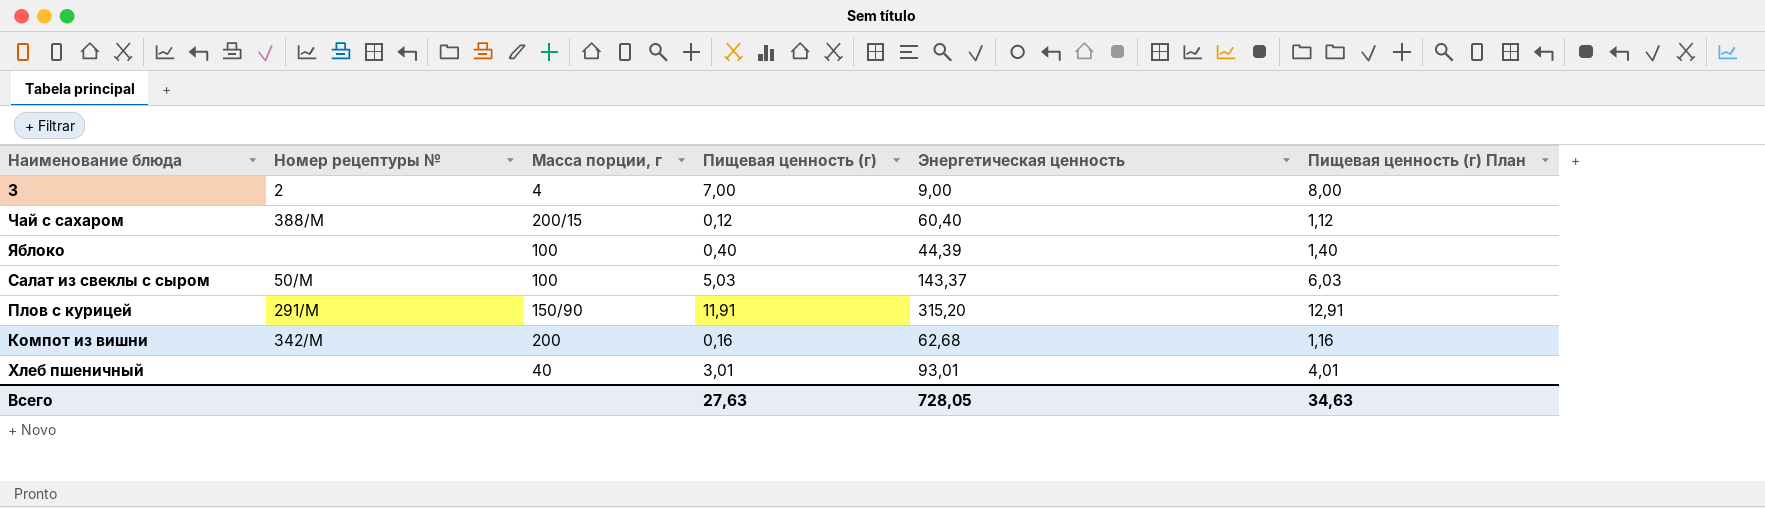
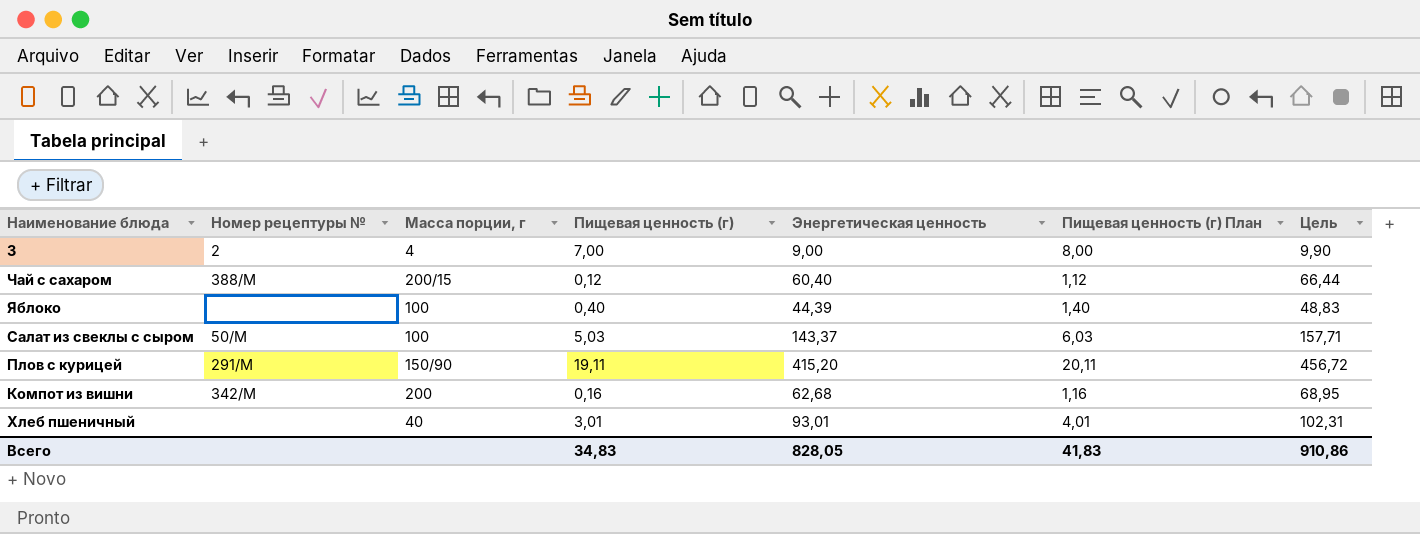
column Цель | formula: none -> [Энергетическая ценность] * 1,1
Плов с курицей | Пищевая ценность (г): 11,91 -> 19,11
Плов с курицей | Энергетическая ценность: 315,20 -> 415,20
Плов с курицей | Пищевая ценность (г) План: 12,91 -> 20,11
Всего | Пищевая ценность (г): 27,63 -> 34,83
Всего | Энергетическая ценность: 728,05 -> 828,05
Всего | Пищевая ценность (г) План: 34,63 -> 41,83

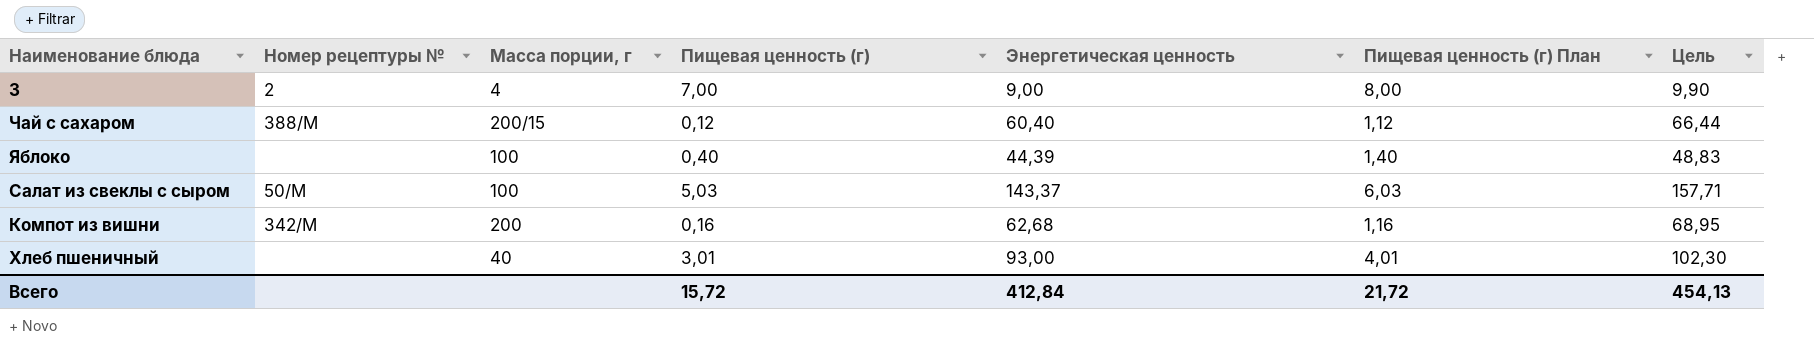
row Плов с курицей: 291/М | 150/90 | 19,11 | 415,20 | 20,11 | 456,72 -> none
Хлеб пшеничный | Энергетическая ценность: 93,01 -> 93,00
Хлеб пшеничный | Цель: 102,31 -> 102,30
Всего | Пищевая ценность (г): 34,83 -> 15,72
Всего | Энергетическая ценность: 828,05 -> 412,84
Всего | Пищевая ценность (г) План: 41,83 -> 21,72
Всего | Цель: 910,86 -> 454,13

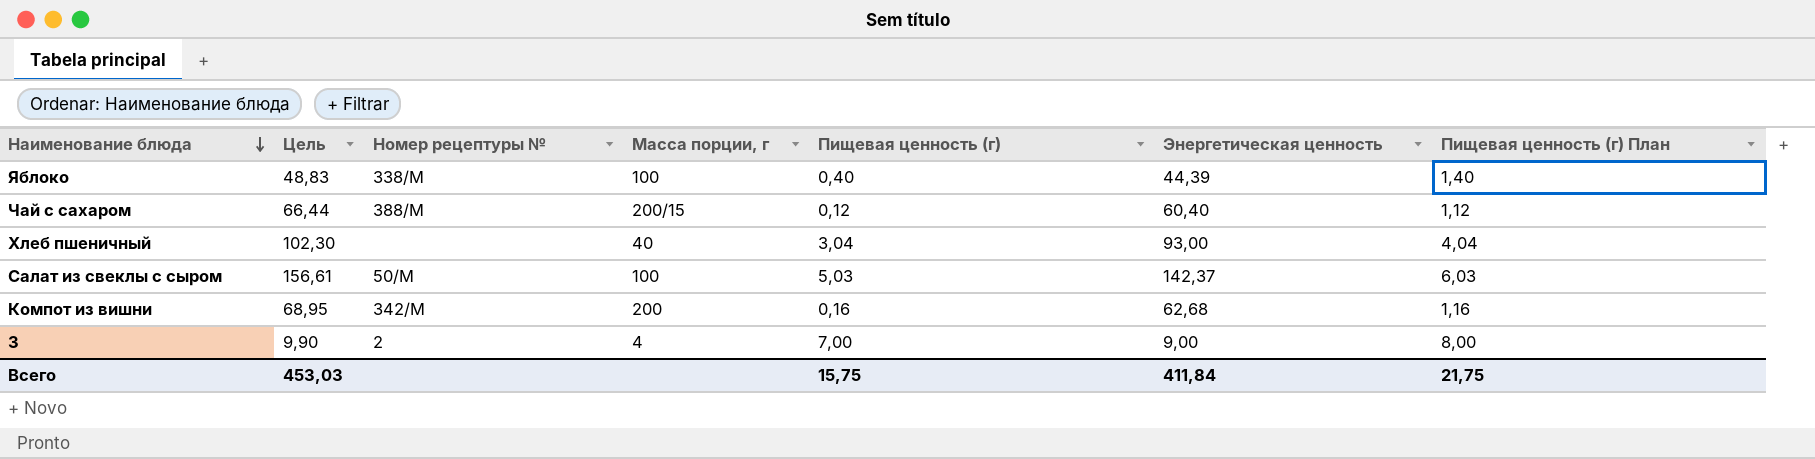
row order: none -> Наименование блюда descending
column Цель | position: 7 -> 2
Яблоко | Номер рецептуры №: none -> 338/М
Хлеб пшеничный | Пищевая ценность (г): 3,01 -> 3,04
Хлеб пшеничный | Пищевая ценность (г) План: 4,01 -> 4,04
Салат из свеклы с сыром | Цель: 157,71 -> 156,61
Салат из свеклы с сыром | Энергетическая ценность: 143,37 -> 142,37
Всего | Цель: 454,13 -> 453,03
Всего | Пищевая ценность (г): 15,72 -> 15,75
Всего | Энергетическая ценность: 412,84 -> 411,84
Всего | Пищевая ценность (г) План: 21,72 -> 21,75

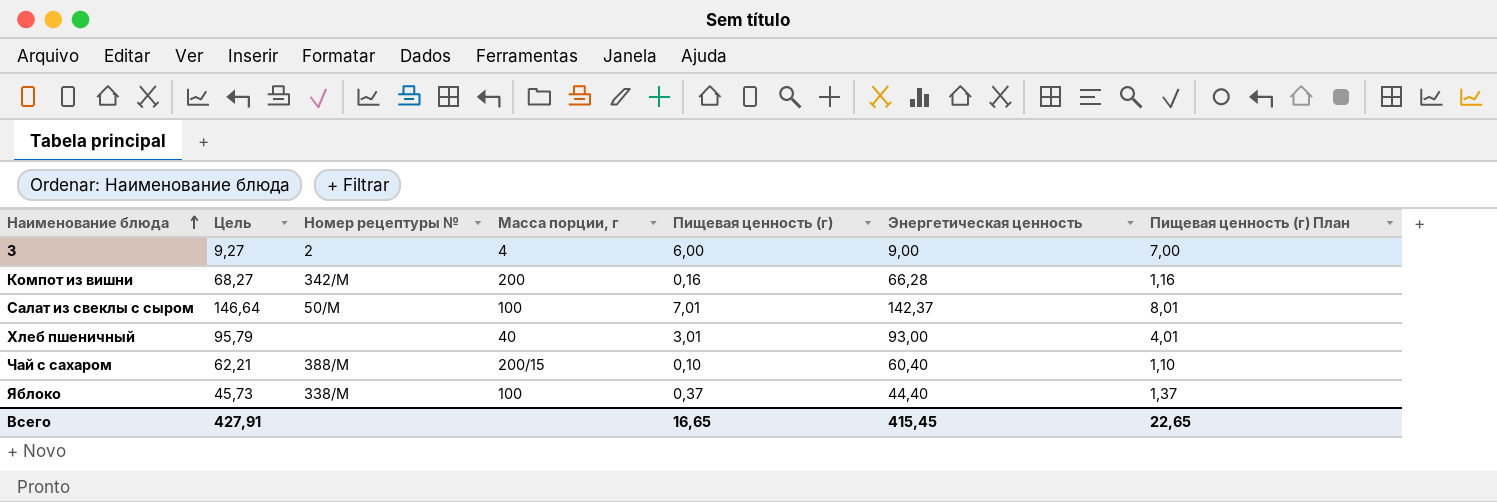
row order: Наименование блюда descending -> Наименование блюда ascending
column Цель | formula: [Энергетическая ценность] * 1,1 -> [Энергетическая ценность] * 1,03
3 | Пищевая ценность (г): 7,00 -> 6,00
3 | Пищевая ценность (г) План: 8,00 -> 7,00
Компот из вишни | Энергетическая ценность: 62,68 -> 66,28
Салат из свеклы с сыром | Пищевая ценность (г): 5,03 -> 7,01
Салат из свеклы с сыром | Пищевая ценность (г) План: 6,03 -> 8,01
Хлеб пшеничный | Пищевая ценность (г): 3,04 -> 3,01
Хлеб пшеничный | Пищевая ценность (г) План: 4,04 -> 4,01
Чай с сахаром | Пищевая ценность (г): 0,12 -> 0,10
Чай с сахаром | Пищевая ценность (г) План: 1,12 -> 1,10
Яблоко | Пищевая ценность (г): 0,40 -> 0,37
Яблоко | Энергетическая ценность: 44,39 -> 44,40
Яблоко | Пищевая ценность (г) План: 1,40 -> 1,37
Всего | Цель: 453,03 -> 427,91
Всего | Пищевая ценность (г): 15,75 -> 16,65
Всего | Энергетическая ценность: 411,84 -> 415,45
Всего | Пищевая ценность (г) План: 21,75 -> 22,65

